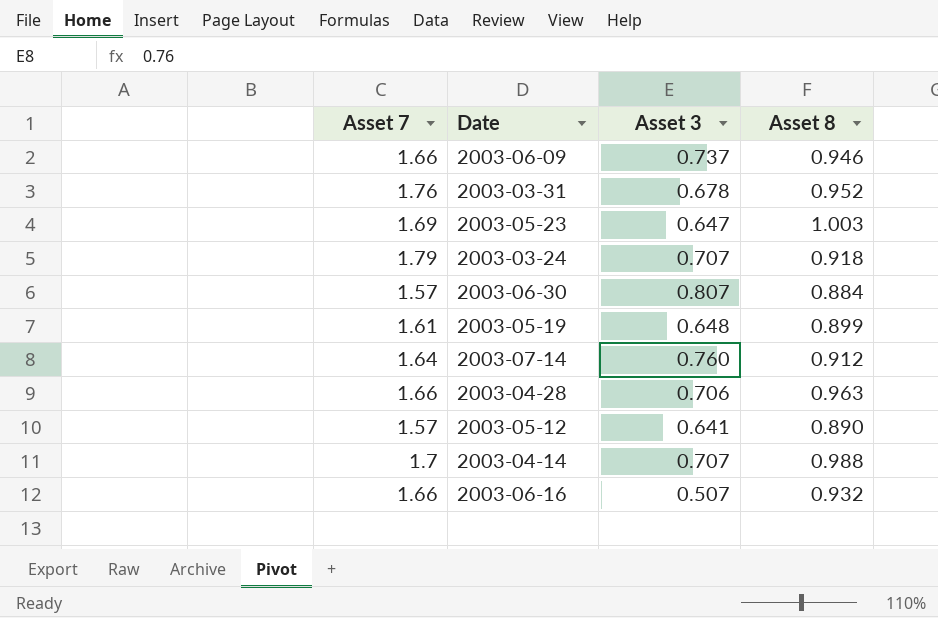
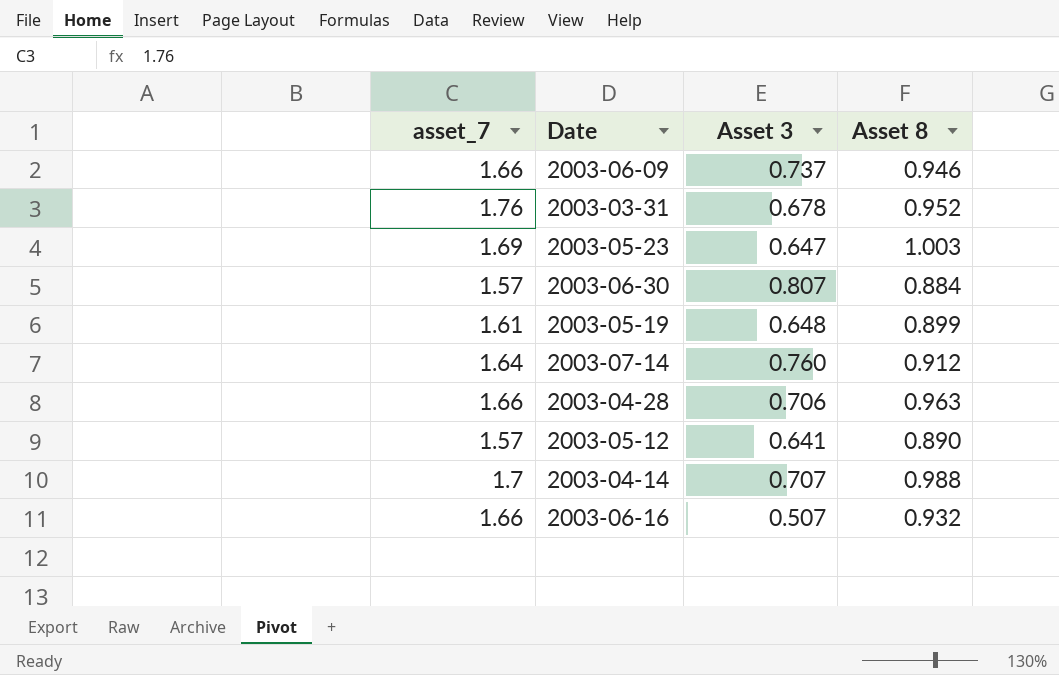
column name: Asset 7 -> asset_7
row 2003-03-24: 1.79 | 0.707 | 0.918 -> none

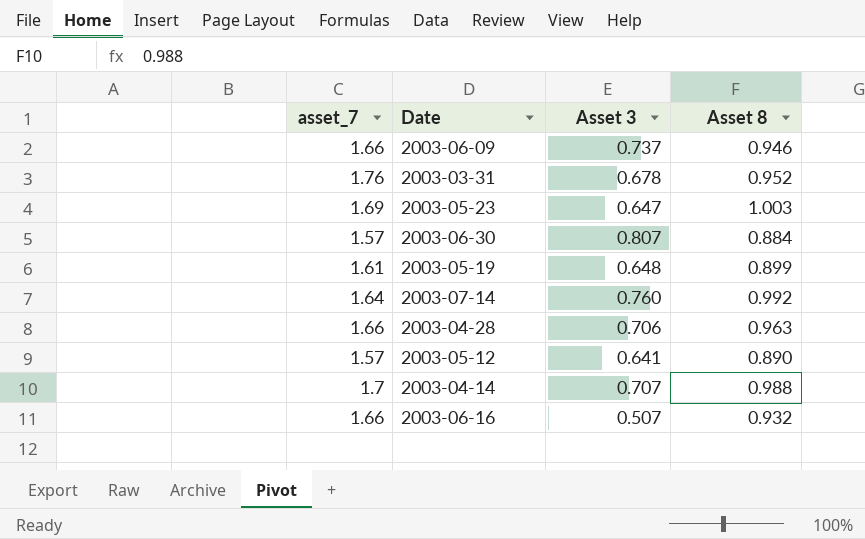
2003-07-14 | Asset 8: 0.912 -> 0.992

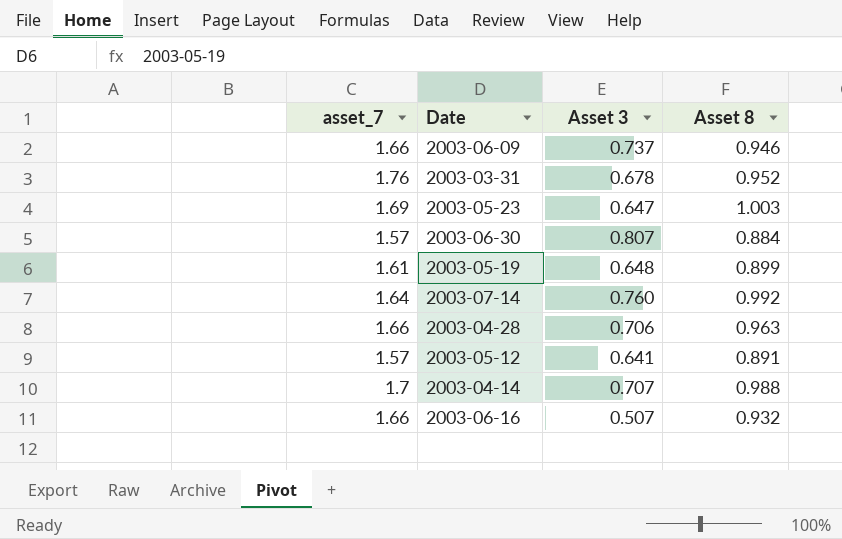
2003-05-12 | Asset 8: 0.890 -> 0.891

